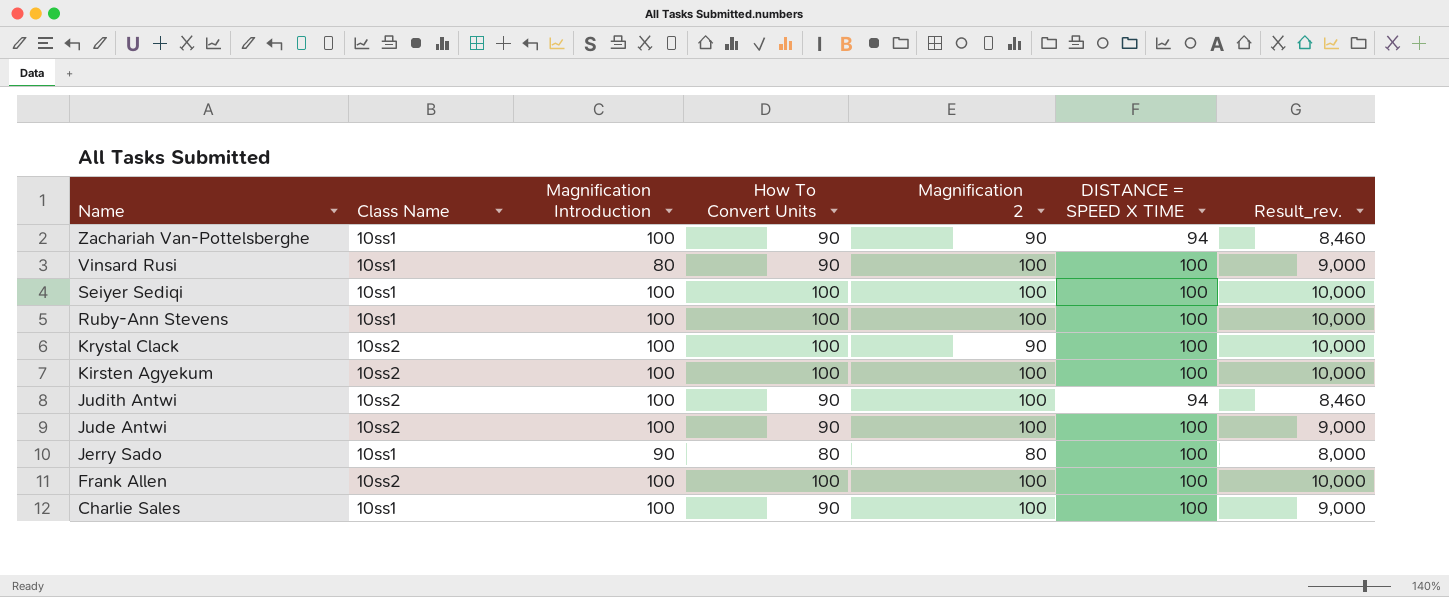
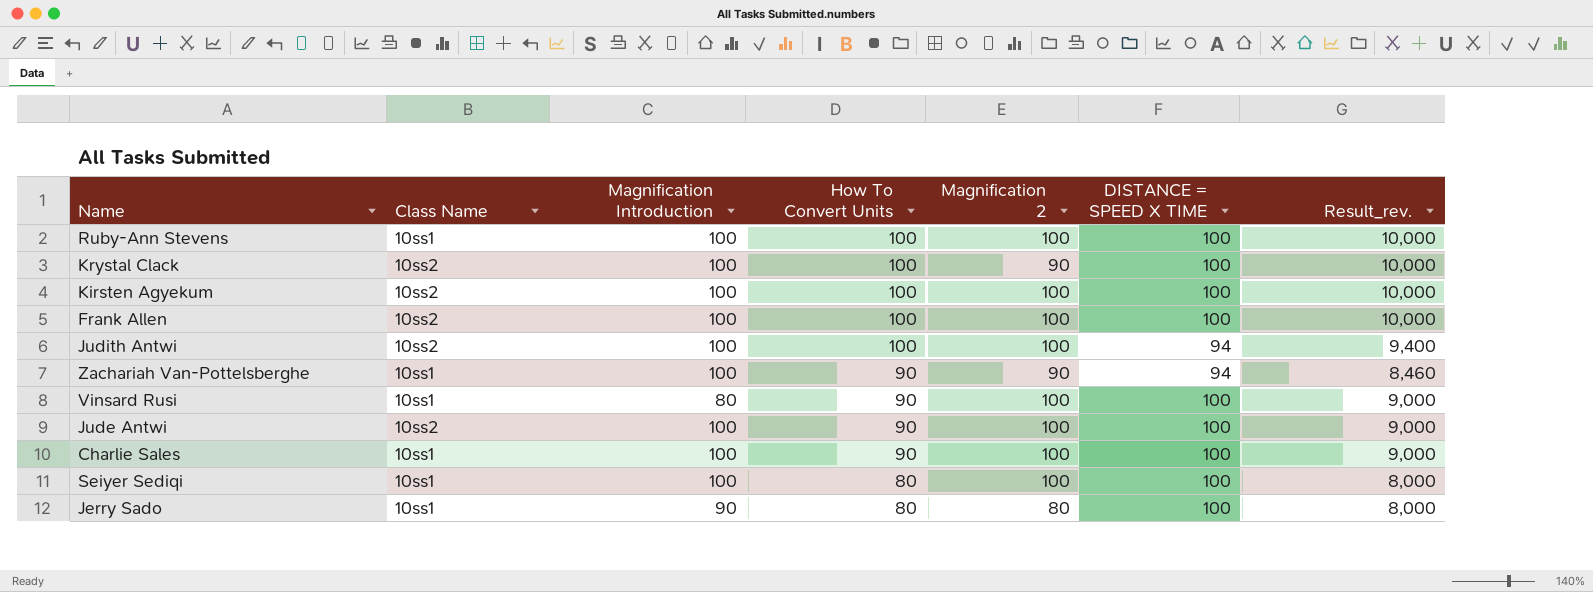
row order: Name descending -> How To Convert Units descending
Judith Antwi | How To Convert Units: 90 -> 100
Judith Antwi | Result_rev.: 8,460 -> 9,400
Seiyer Sediqi | How To Convert Units: 100 -> 80
Seiyer Sediqi | Result_rev.: 10,000 -> 8,000

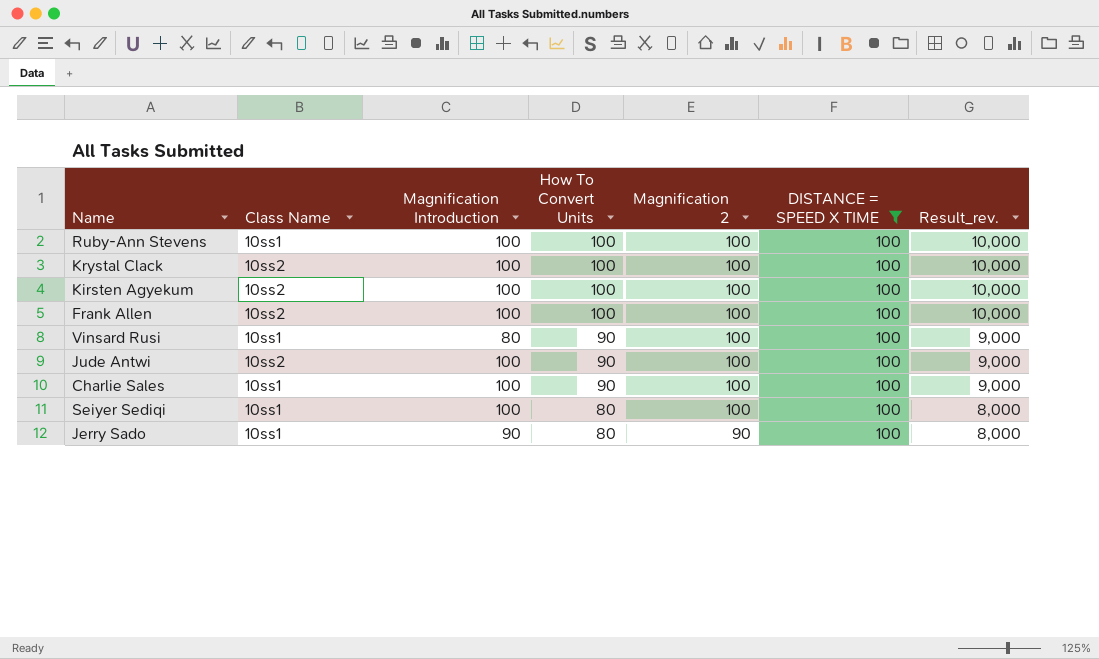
filter: none -> DISTANCE = SPEED X TIME = 100
Krystal Clack | Magnification 2: 90 -> 100
Jerry Sado | Magnification 2: 80 -> 90

